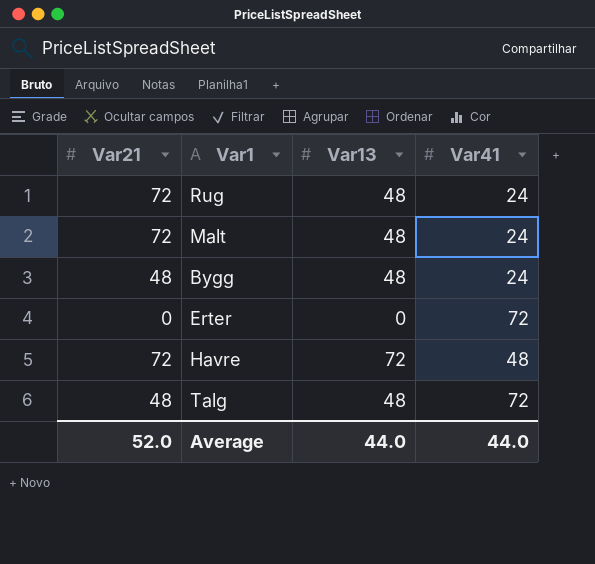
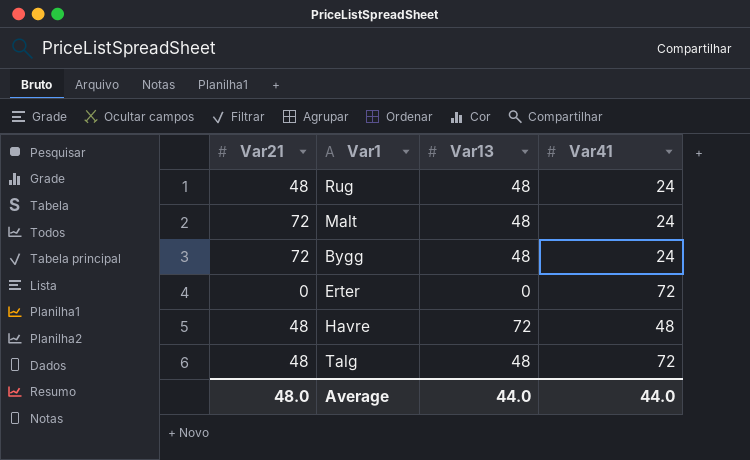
Rug | Var21: 72 -> 48
Bygg | Var21: 48 -> 72
Havre | Var21: 72 -> 48
Average | Var21: 52.0 -> 48.0

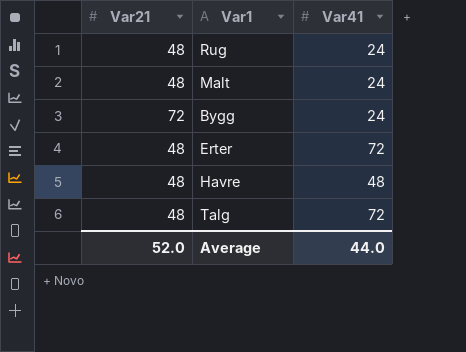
column Var13 | position: 3 -> none
Malt | Var21: 72 -> 48
Erter | Var21: 0 -> 48
Average | Var21: 48.0 -> 52.0

